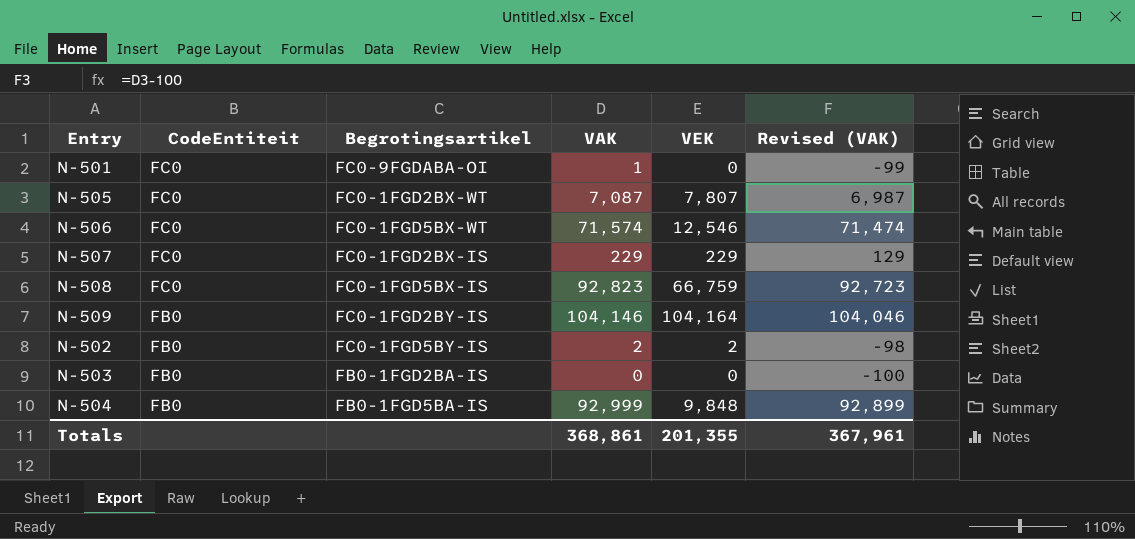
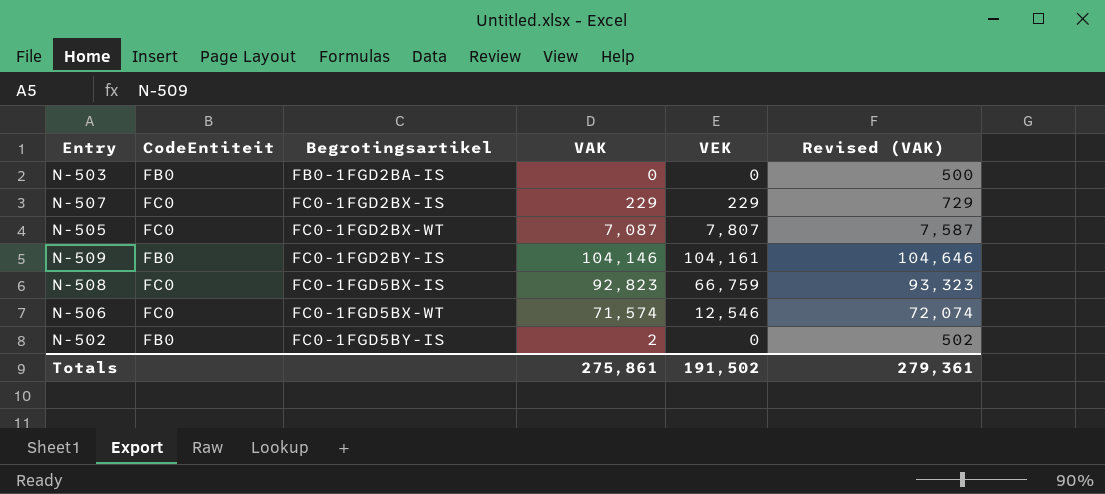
row order: CodeEntiteit descending -> Begrotingsartikel ascending
column Revised (VAK) | formula: [VAK] - 100 -> [VAK] + 500
row N-501: FC0 | FC0-9FGDABA-OI | 1 | 0 | -99 -> none
row N-504: FB0 | FB0-1FGD5BA-IS | 92,999 | 9,848 | 92,899 -> none
N-509 | VEK: 104,164 -> 104,161
N-502 | VEK: 2 -> 0
Totals | VAK: 368,861 -> 275,861
Totals | VEK: 201,355 -> 191,502
Totals | Revised (VAK): 367,961 -> 279,361

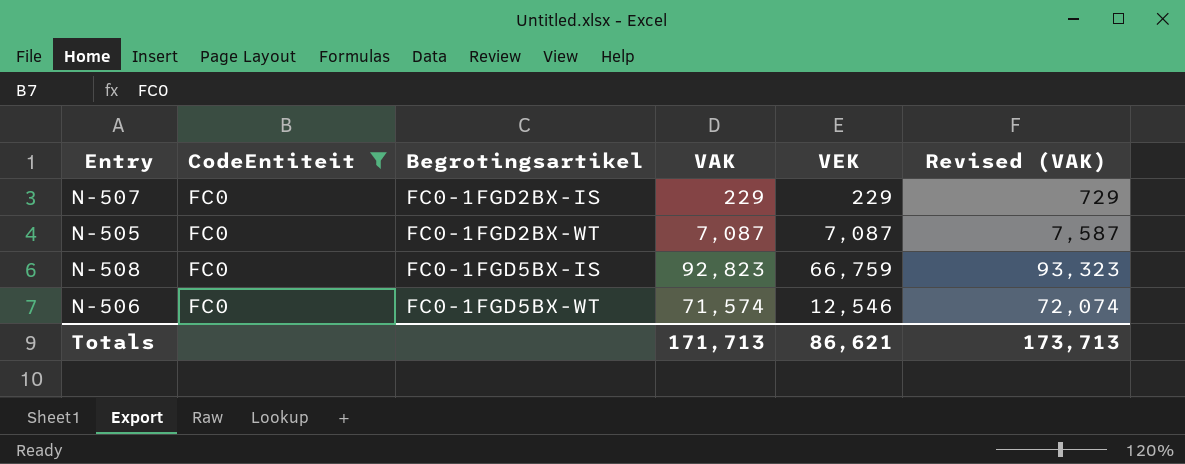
filter: none -> CodeEntiteit = FC0
N-505 | VEK: 7,807 -> 7,087
Totals | VAK: 275,861 -> 171,713
Totals | VEK: 191,502 -> 86,621
Totals | Revised (VAK): 279,361 -> 173,713

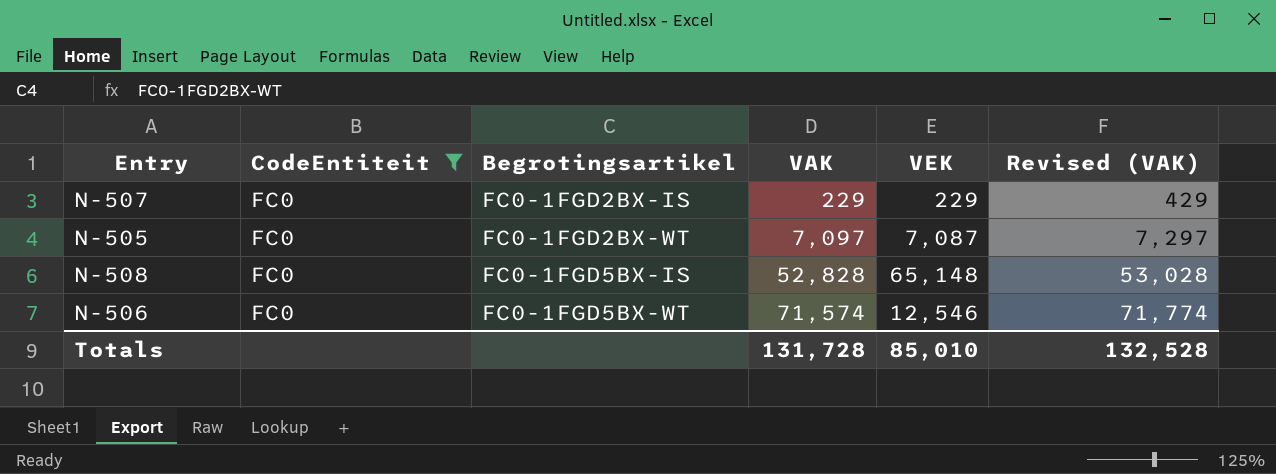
column Revised (VAK) | formula: [VAK] + 500 -> [VAK] + 200
N-505 | VAK: 7,087 -> 7,097
N-508 | VAK: 92,823 -> 52,828
N-508 | VEK: 66,759 -> 65,148
Totals | VAK: 171,713 -> 131,728
Totals | VEK: 86,621 -> 85,010
Totals | Revised (VAK): 173,713 -> 132,528

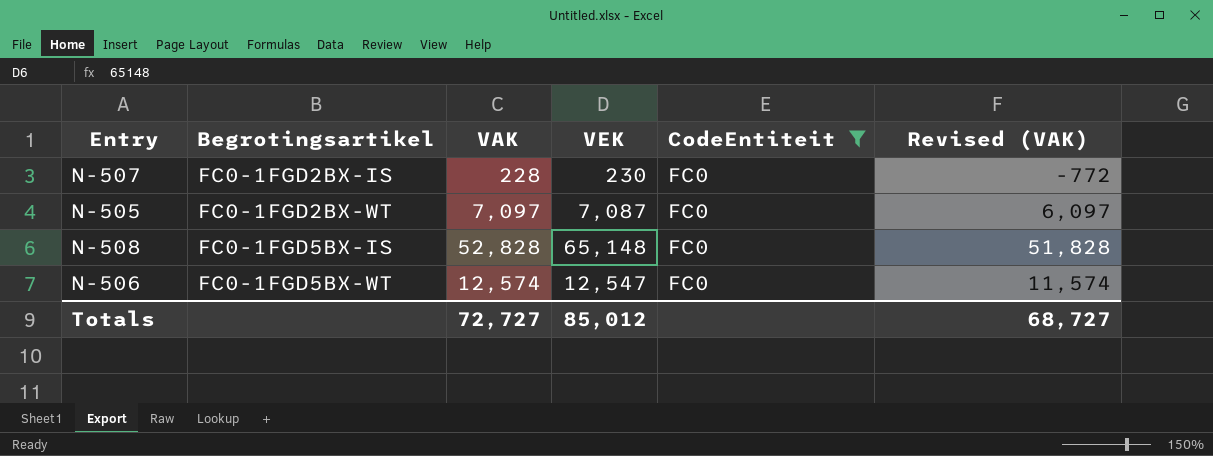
column CodeEntiteit | position: 2 -> 5
column Revised (VAK) | formula: [VAK] + 200 -> [VAK] - 1000
N-507 | VAK: 229 -> 228
N-507 | VEK: 229 -> 230
N-506 | VAK: 71,574 -> 12,574
N-506 | VEK: 12,546 -> 12,547
Totals | VAK: 131,728 -> 72,727
Totals | VEK: 85,010 -> 85,012
Totals | Revised (VAK): 132,528 -> 68,727

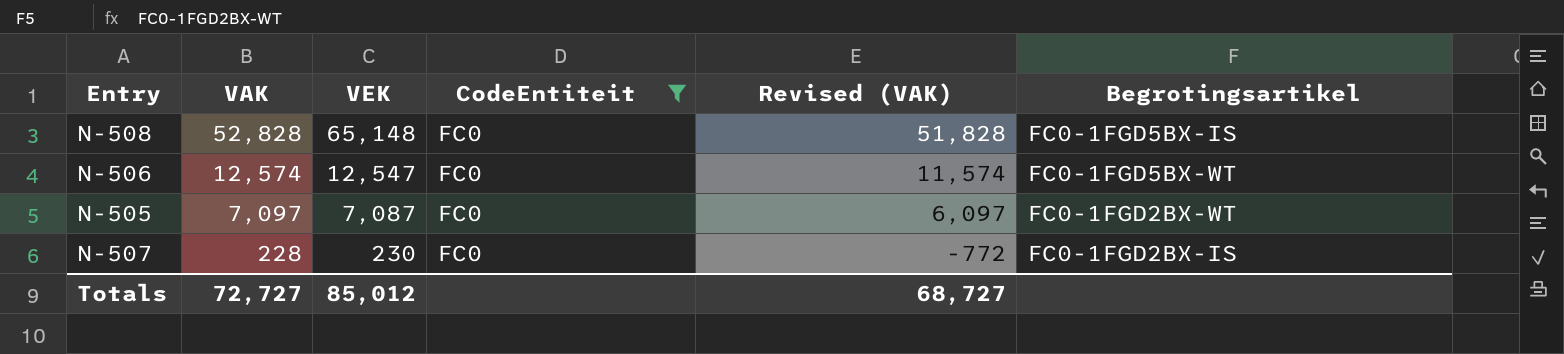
row order: Begrotingsartikel ascending -> VAK descending
column Begrotingsartikel | position: 2 -> 6

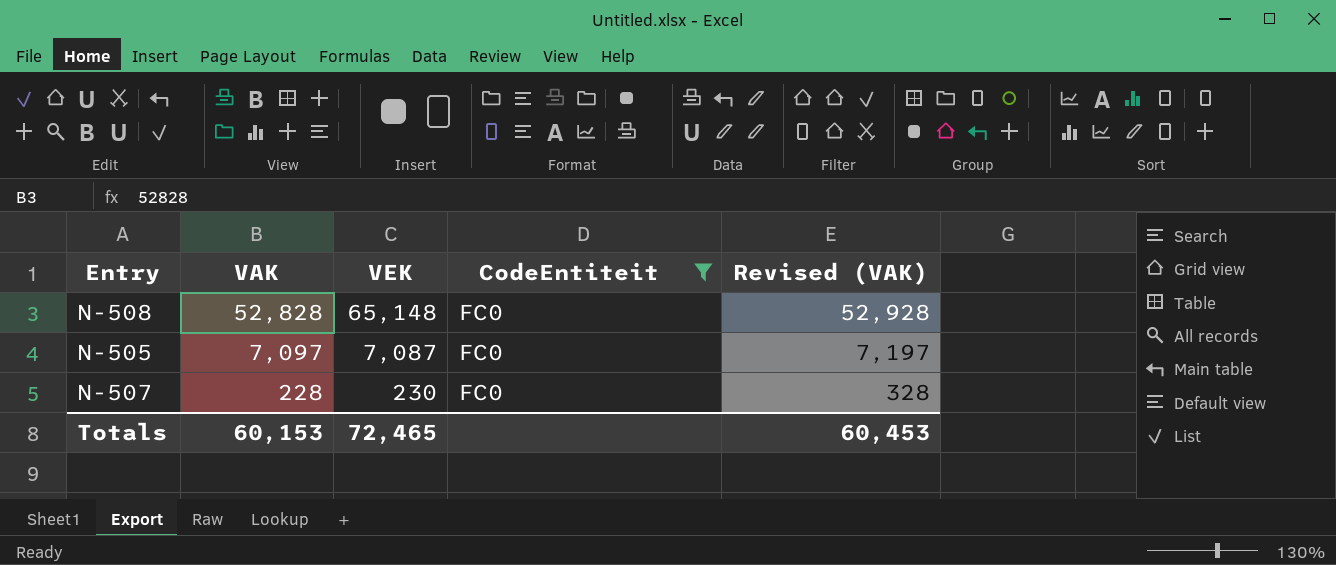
column Begrotingsartikel | position: 6 -> none
column Revised (VAK) | formula: [VAK] - 1000 -> [VAK] + 100
row N-506: 12,574 | 12,547 | FC0 | 11,574 | FC0-1FGD5BX-WT -> none
Totals | VAK: 72,727 -> 60,153
Totals | VEK: 85,012 -> 72,465
Totals | Revised (VAK): 68,727 -> 60,453

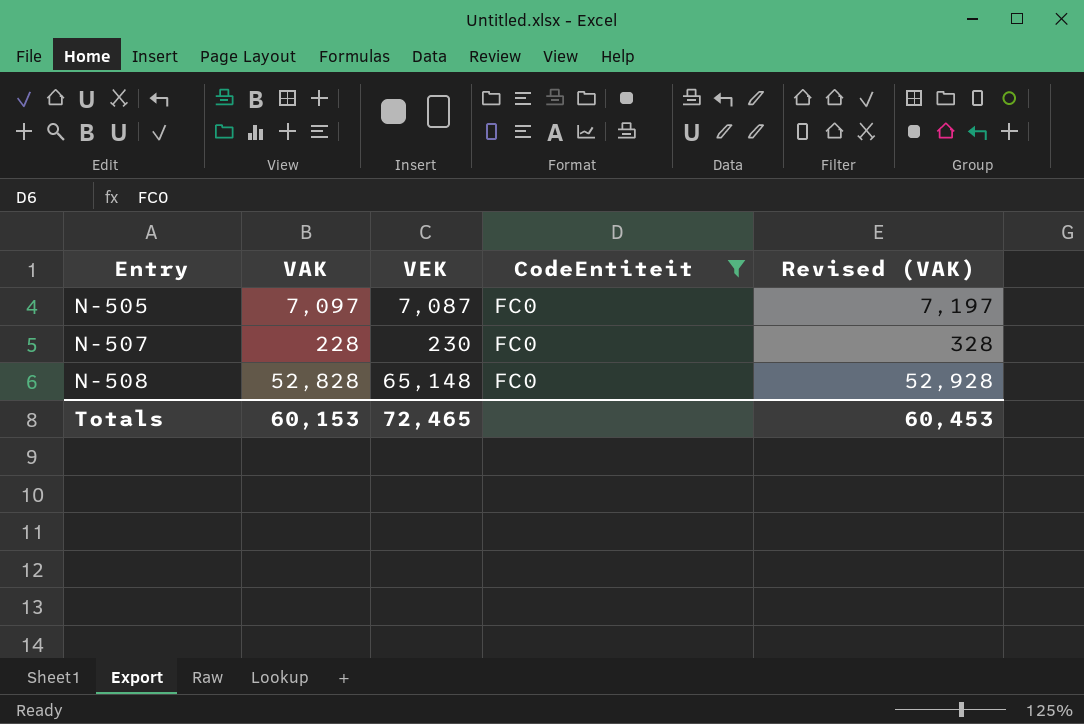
row order: VAK descending -> Entry ascending

